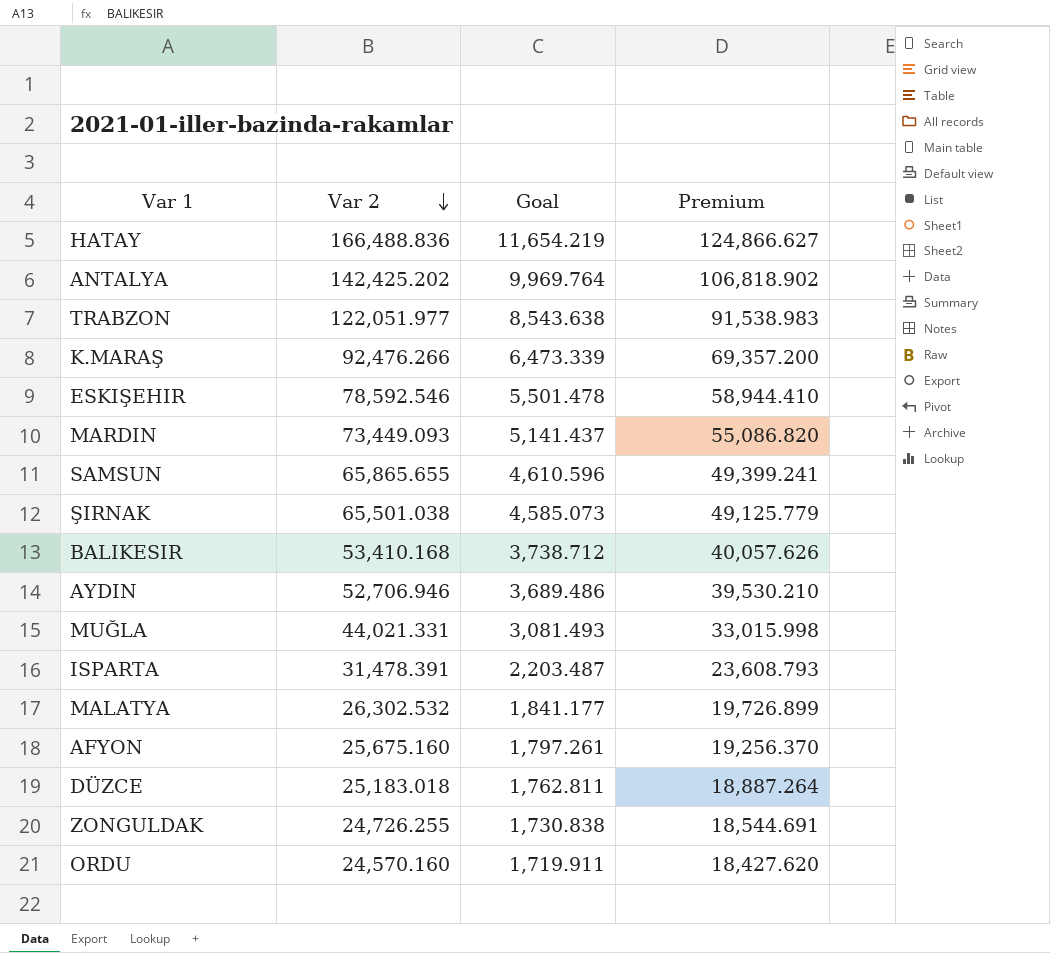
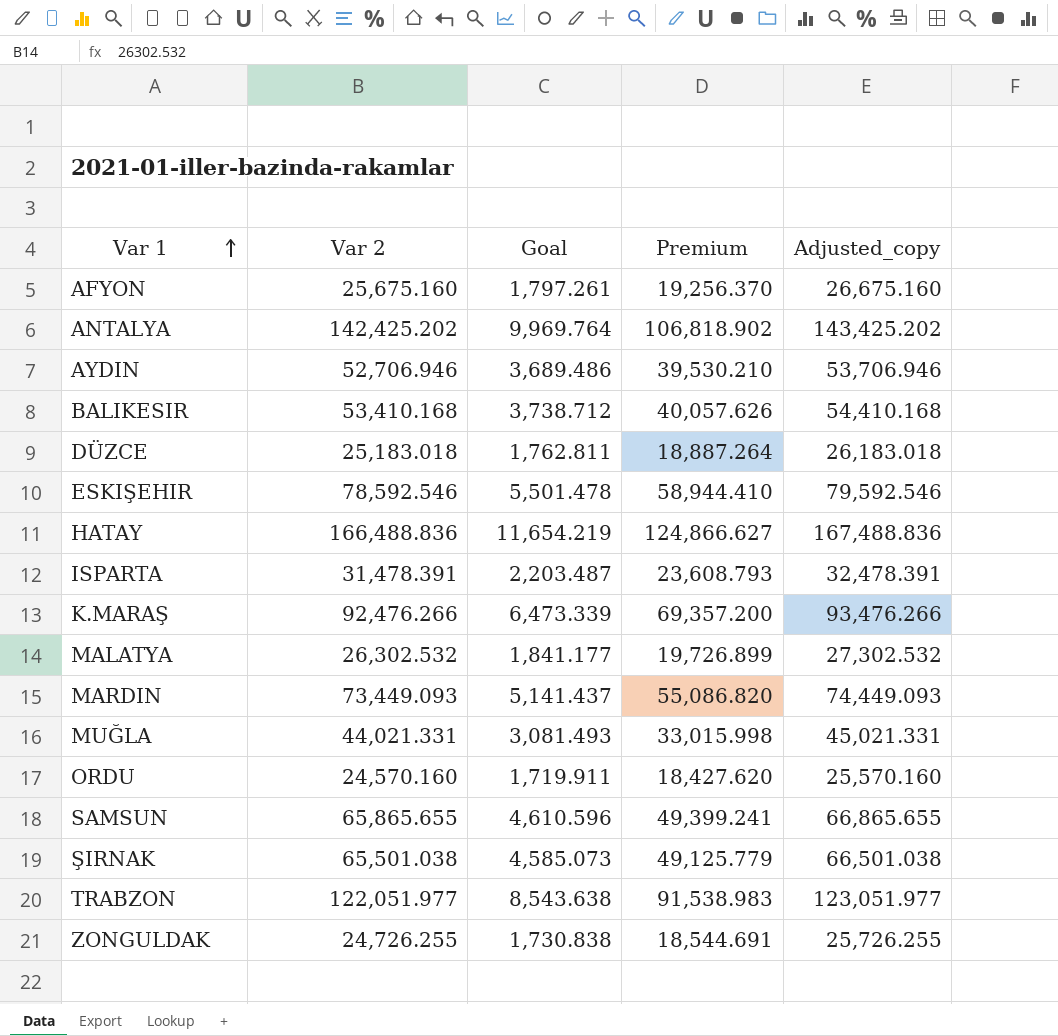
row order: Var 2 descending -> Var 1 ascending
column Adjusted_copy | formula: none -> [Var 2] + 1000

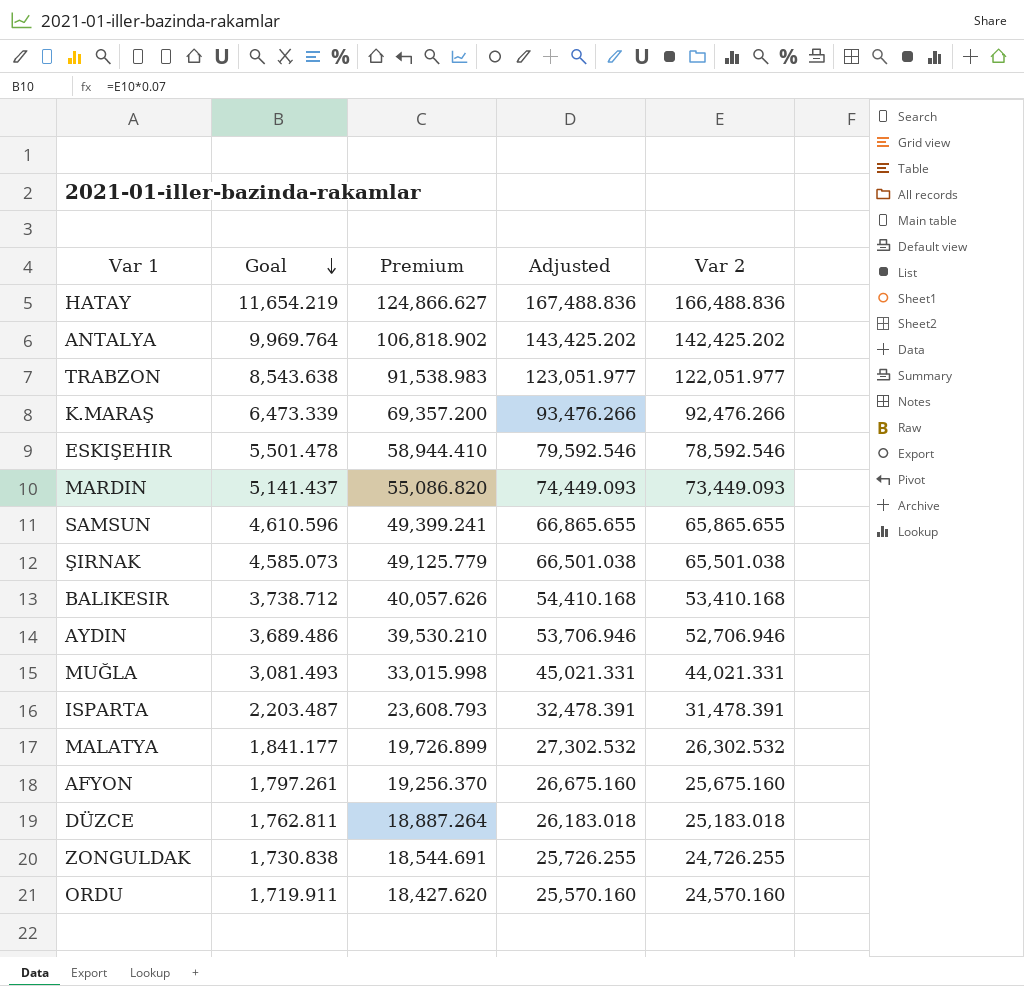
row order: Var 1 ascending -> Goal descending
column name: Adjusted_copy -> Adjusted
column Var 2 | position: 2 -> 5

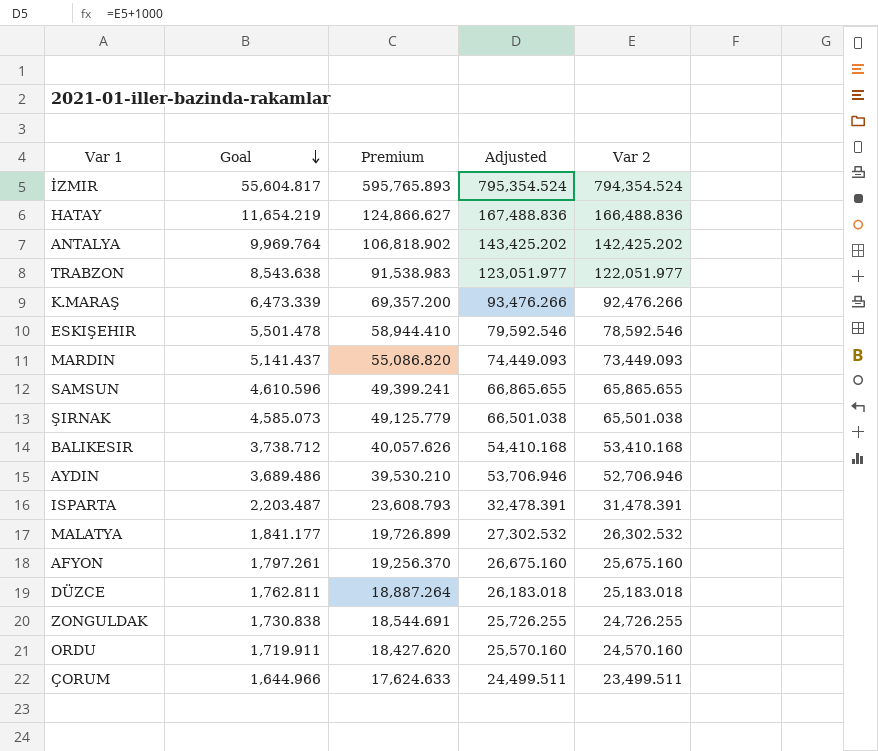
row MUĞLA: 3,081.493 | 33,015.998 | 45,021.331 | 44,021.331 -> none
row İZMIR: none -> 55,604.817 | 595,765.893 | 795,354.524 | 794,354.524
row ÇORUM: none -> 1,644.966 | 17,624.633 | 24,499.511 | 23,499.511

